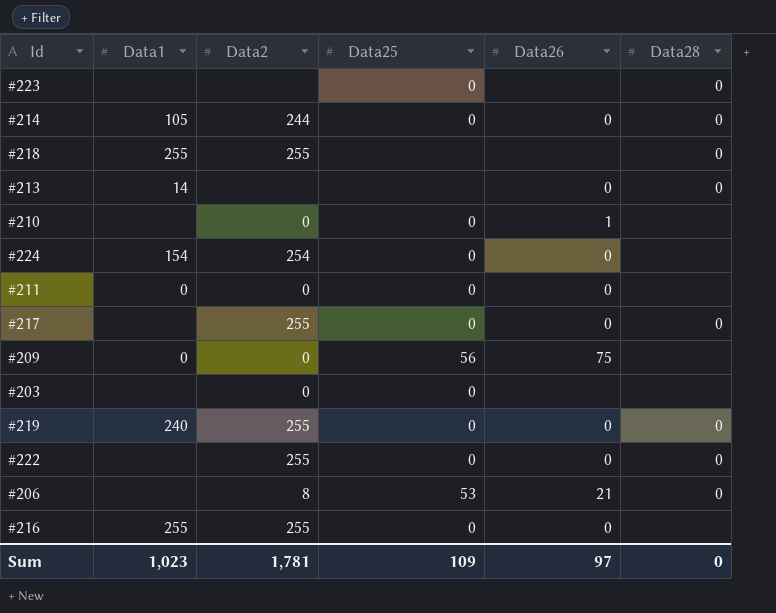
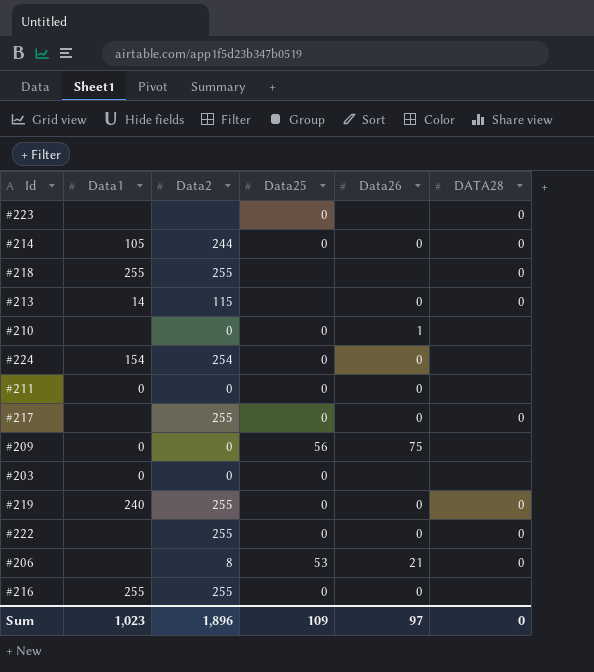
column name: Data28 -> DATA28
#213 | Data2: none -> 115
#203 | Data1: none -> 0
Sum | Data2: 1,781 -> 1,896

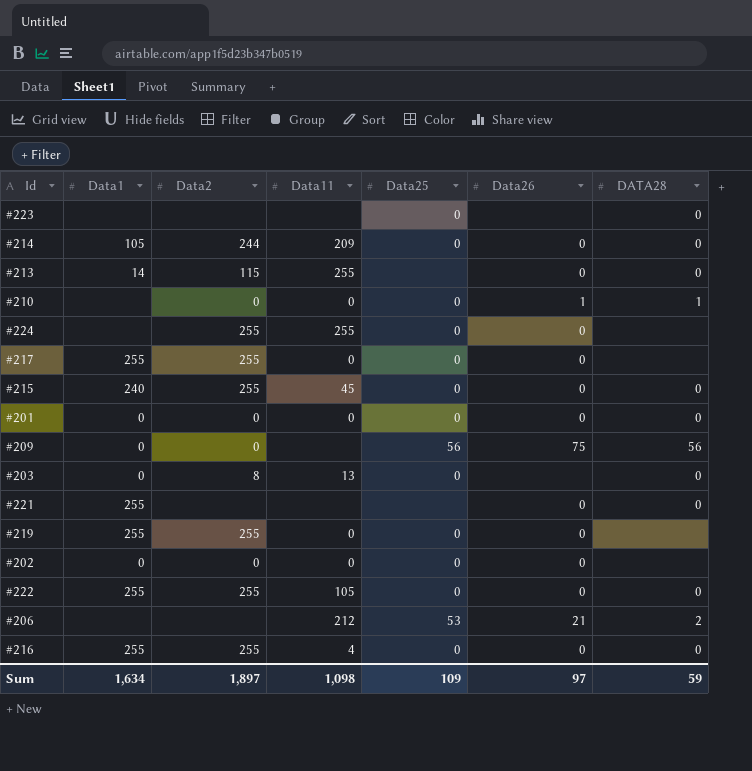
column Data11 | position: none -> 4
row #218: 255 | 255 | none | none | 0 -> none
row #211: 0 | 0 | 0 | 0 | none -> none
#210 | DATA28: none -> 1
#224 | Data1: 154 -> none
#224 | Data2: 254 -> 255
#217 | Data1: none -> 255
#217 | DATA28: 0 -> none
row #215: none -> 240 | 255 | 45 | 0 | 0 | 0
row #201: none -> 0 | 0 | 0 | 0 | 0 | 0
#209 | DATA28: none -> 56
#203 | Data2: 0 -> 8
#203 | DATA28: none -> 0
row #221: none -> 255 | none | none | none | 0 | 0
#219 | Data1: 240 -> 255
#219 | DATA28: 0 -> none
row #202: none -> 0 | 0 | 0 | 0 | 0 | none
#222 | Data1: none -> 255
#206 | Data2: 8 -> none
#206 | DATA28: 0 -> 2
#216 | DATA28: none -> 0
Sum | Data1: 1,023 -> 1,634
Sum | Data2: 1,896 -> 1,897
Sum | DATA28: 0 -> 59

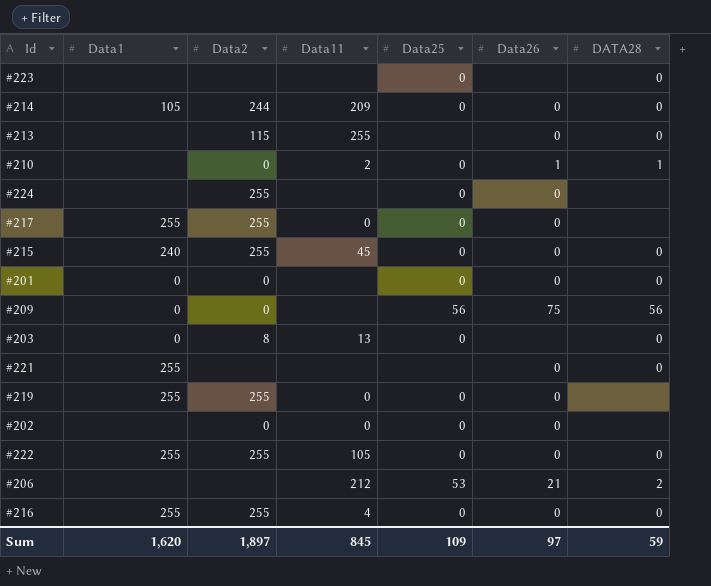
#213 | Data1: 14 -> none
#210 | Data11: 0 -> 2
#224 | Data11: 255 -> none
#201 | Data11: 0 -> none
#202 | Data1: 0 -> none
Sum | Data1: 1,634 -> 1,620
Sum | Data11: 1,098 -> 845

